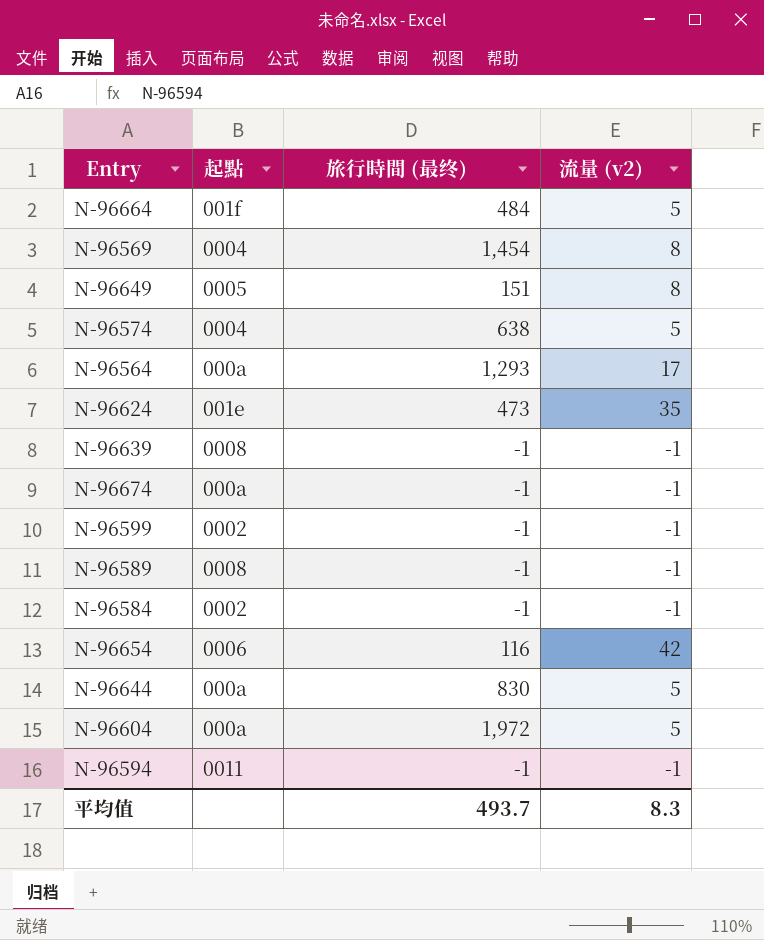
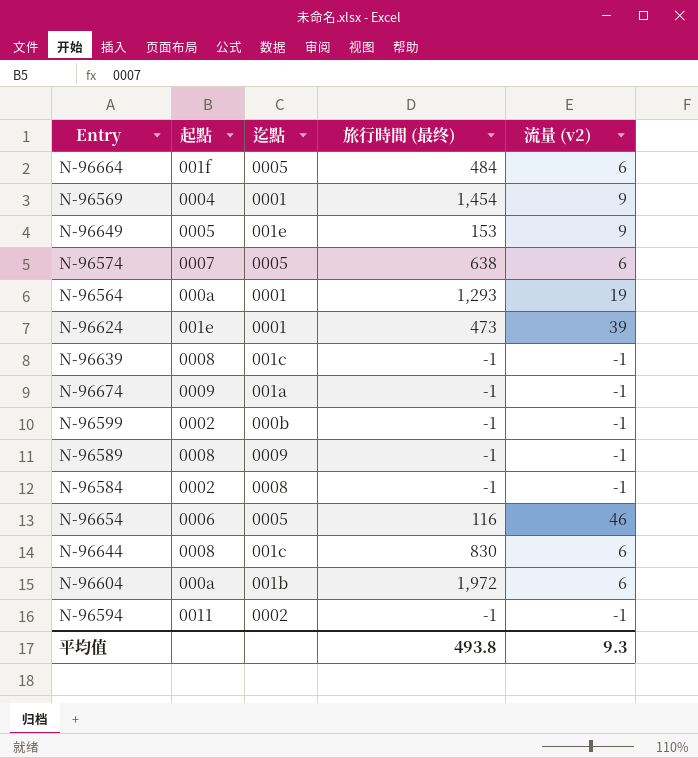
column 迄點 | position: none -> 3
N-96664 | 流量 (v2): 5 -> 6
N-96569 | 流量 (v2): 8 -> 9
N-96649 | 旅行時間 (最终): 151 -> 153
N-96649 | 流量 (v2): 8 -> 9
N-96574 | 起點: 0004 -> 0007
N-96574 | 流量 (v2): 5 -> 6
N-96564 | 流量 (v2): 17 -> 19
N-96624 | 流量 (v2): 35 -> 39
N-96674 | 起點: 000a -> 0009
N-96654 | 流量 (v2): 42 -> 46
N-96644 | 起點: 000a -> 0008
N-96644 | 流量 (v2): 5 -> 6
N-96604 | 流量 (v2): 5 -> 6
平均值 | 旅行時間 (最终): 493.7 -> 493.8
平均值 | 流量 (v2): 8.3 -> 9.3

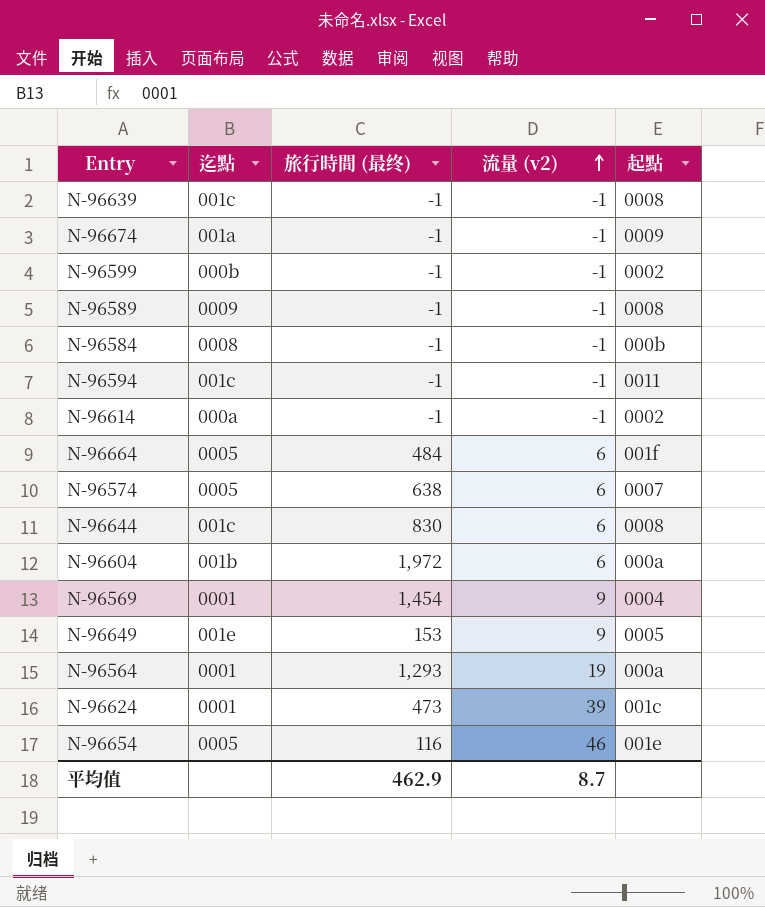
row order: none -> 流量 (v2) ascending
column 起點 | position: 2 -> 5
N-96584 | 起點: 0002 -> 000b
N-96594 | 迄點: 0002 -> 001c
row N-96614: none -> 000a | -1 | -1 | 0002
N-96624 | 起點: 001e -> 001c
N-96654 | 起點: 0006 -> 001e
平均值 | 旅行時間 (最终): 493.8 -> 462.9
平均值 | 流量 (v2): 9.3 -> 8.7

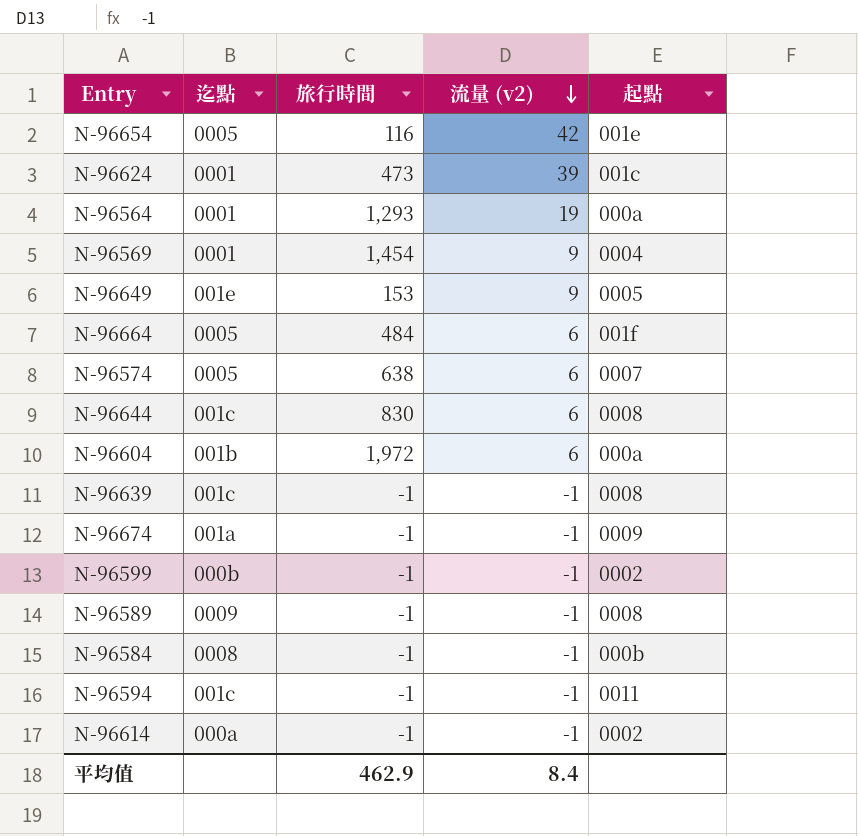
row order: 流量 (v2) ascending -> 流量 (v2) descending
column name: 旅行時間 (最终) -> 旅行時間
N-96654 | 流量 (v2): 46 -> 42
平均值 | 流量 (v2): 8.7 -> 8.4

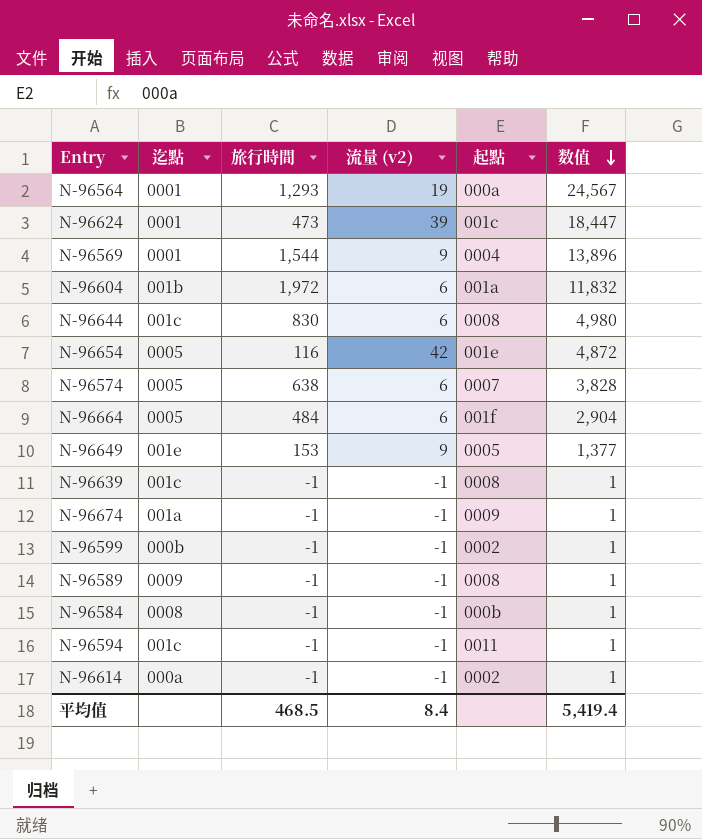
row order: 流量 (v2) descending -> 数值 descending
column 数值 | formula: none -> [旅行時間] * [流量 (v2)]
N-96569 | 旅行時間: 1,454 -> 1,544
N-96604 | 起點: 000a -> 001a
平均值 | 旅行時間: 462.9 -> 468.5

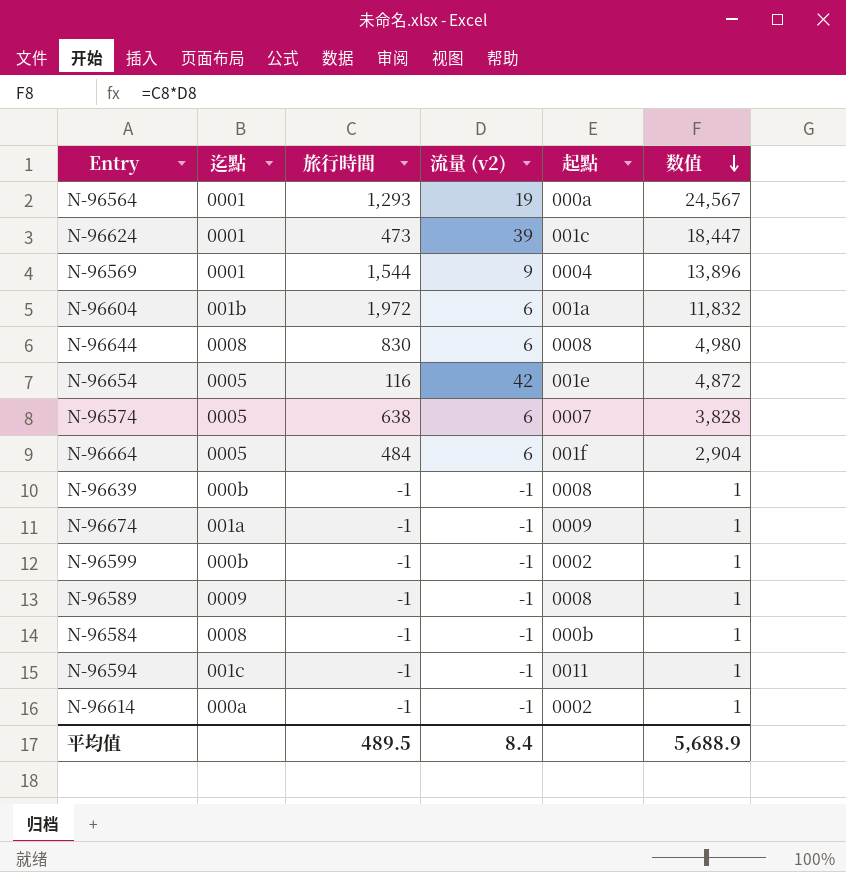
row N-96649: 001e | 153 | 9 | 0005 | 1,377 -> none
N-96644 | 迄點: 001c -> 0008
N-96639 | 迄點: 001c -> 000b
平均值 | 旅行時間: 468.5 -> 489.5
平均值 | 数值: 5,419.4 -> 5,688.9

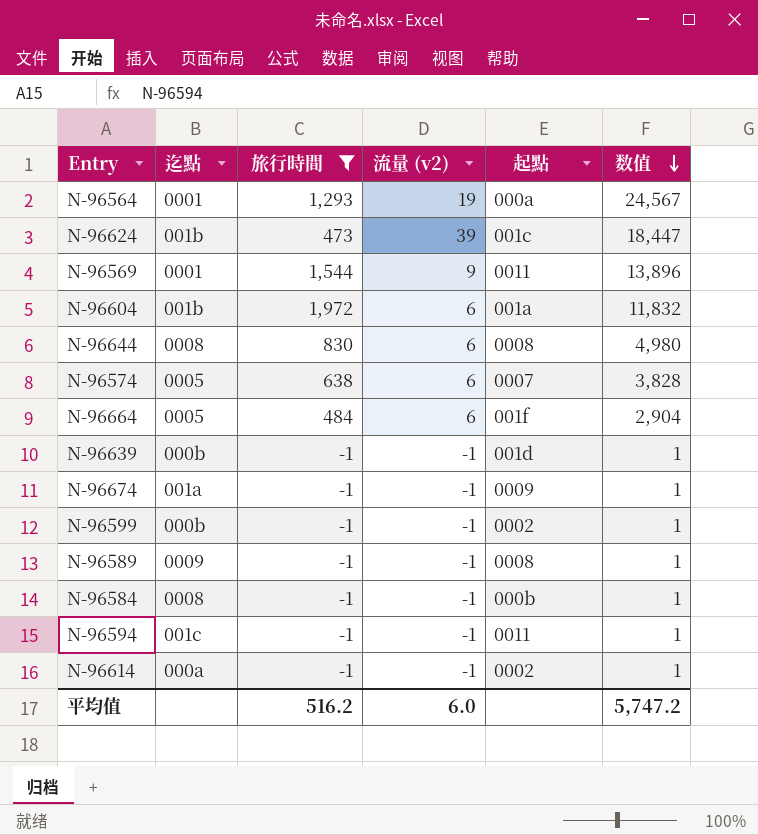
filter: none -> 旅行時間 != 116
N-96624 | 迄點: 0001 -> 001b
N-96569 | 起點: 0004 -> 0011
N-96639 | 起點: 0008 -> 001d
平均值 | 旅行時間: 489.5 -> 516.2
平均值 | 流量 (v2): 8.4 -> 6.0
平均值 | 数值: 5,688.9 -> 5,747.2

